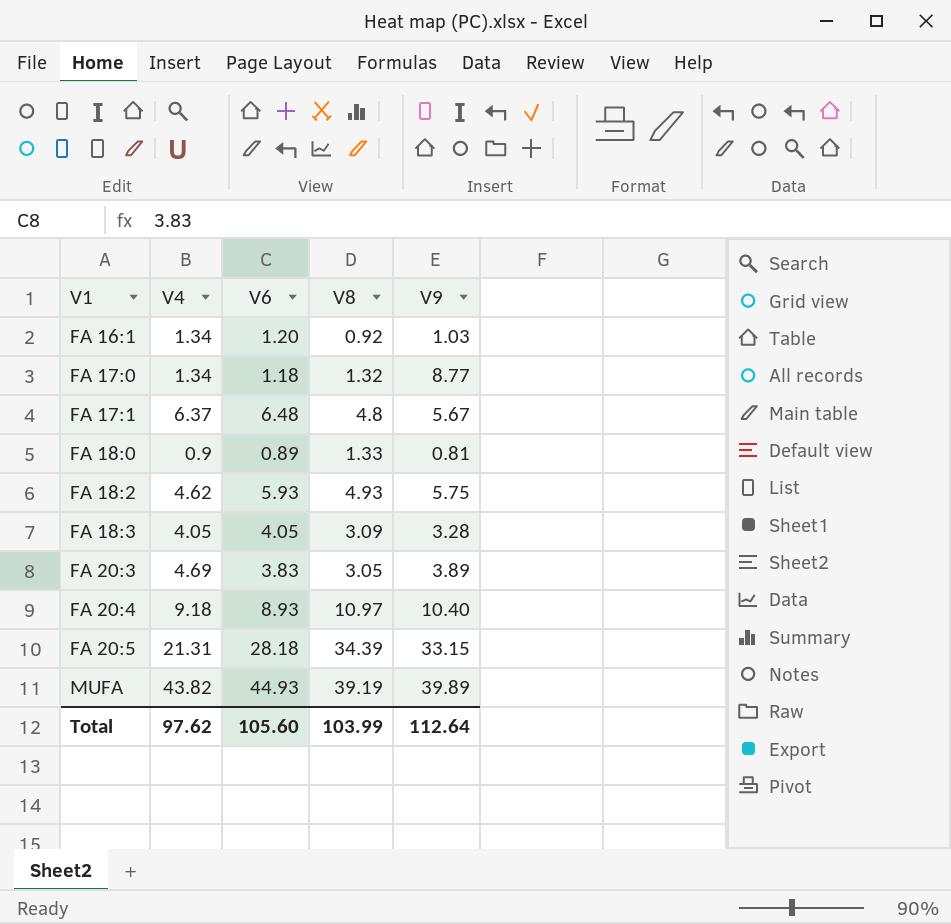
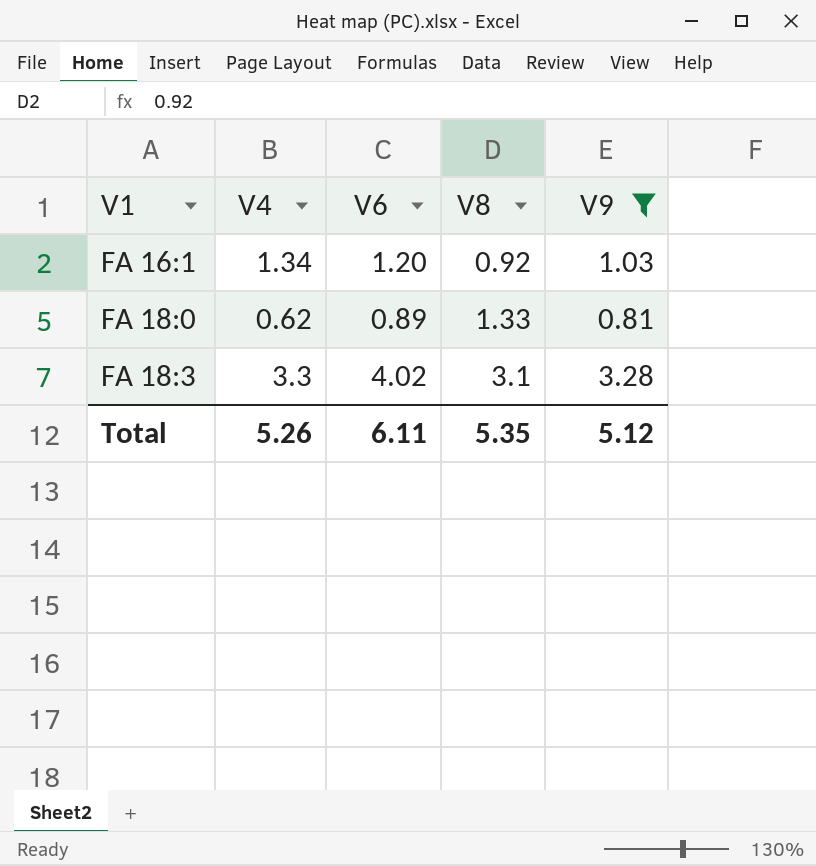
filter: none -> V9 <= 3.28
FA 18:0 | V4: 0.9 -> 0.62
FA 18:3 | V4: 4.05 -> 3.3
FA 18:3 | V6: 4.05 -> 4.02
FA 18:3 | V8: 3.09 -> 3.1
Total | V4: 97.62 -> 5.26
Total | V6: 105.60 -> 6.11
Total | V8: 103.99 -> 5.35
Total | V9: 112.64 -> 5.12

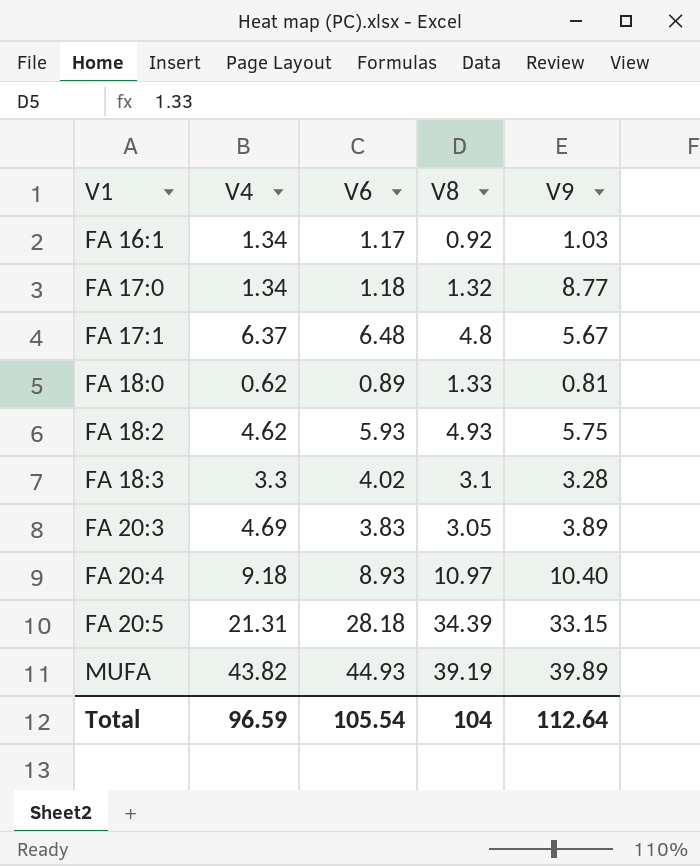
filter: V9 <= 3.28 -> none
FA 16:1 | V6: 1.20 -> 1.17
Total | V4: 5.26 -> 96.59
Total | V6: 6.11 -> 105.54
Total | V8: 5.35 -> 104
Total | V9: 5.12 -> 112.64

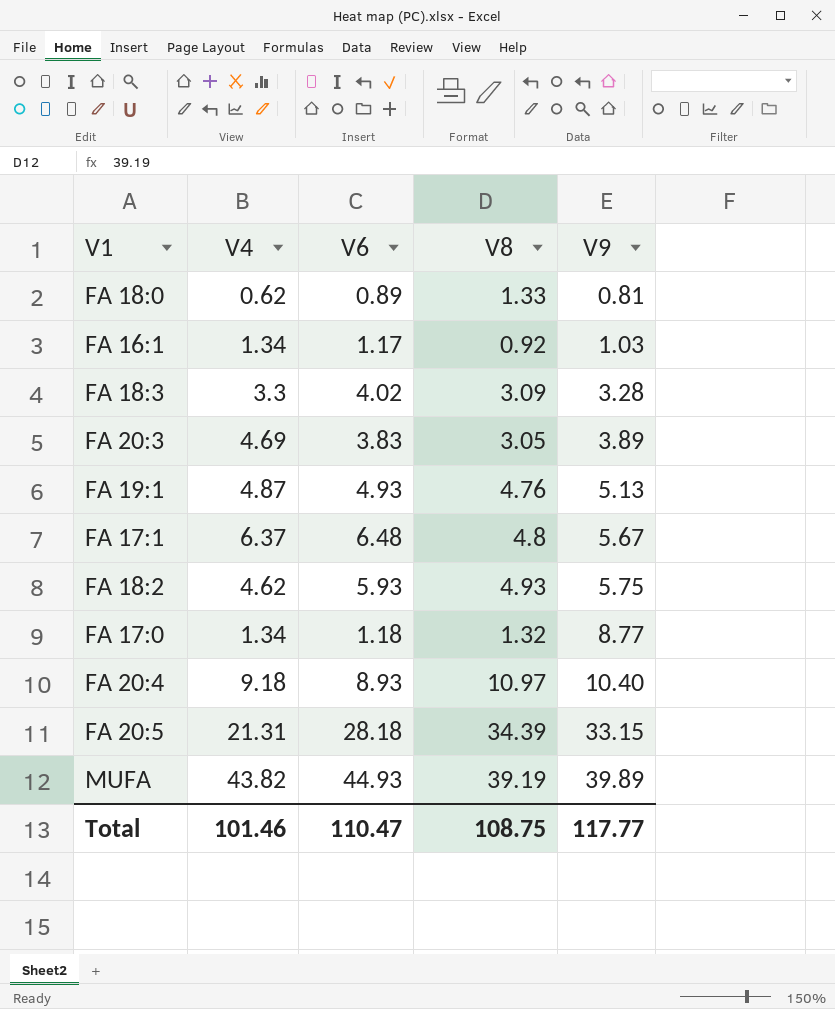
row order: V1 ascending -> V9 ascending
FA 18:3 | V8: 3.1 -> 3.09
row FA 19:1: none -> 4.87 | 4.93 | 4.76 | 5.13
Total | V4: 96.59 -> 101.46
Total | V6: 105.54 -> 110.47
Total | V8: 104 -> 108.75
Total | V9: 112.64 -> 117.77

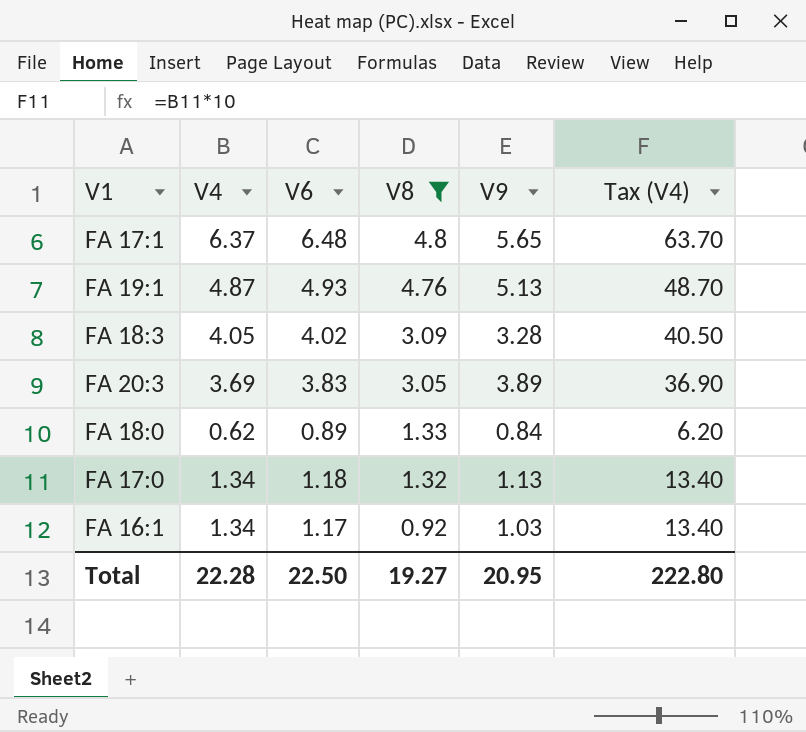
filter: none -> V8 <= 4.8
row order: V9 ascending -> V8 descending
column Tax (V4) | formula: none -> [V4] * 10
FA 17:1 | V9: 5.67 -> 5.65
FA 18:3 | V4: 3.3 -> 4.05
FA 20:3 | V4: 4.69 -> 3.69
FA 18:0 | V9: 0.81 -> 0.84
FA 17:0 | V9: 8.77 -> 1.13
Total | V4: 101.46 -> 22.28
Total | V6: 110.47 -> 22.50
Total | V8: 108.75 -> 19.27
Total | V9: 117.77 -> 20.95

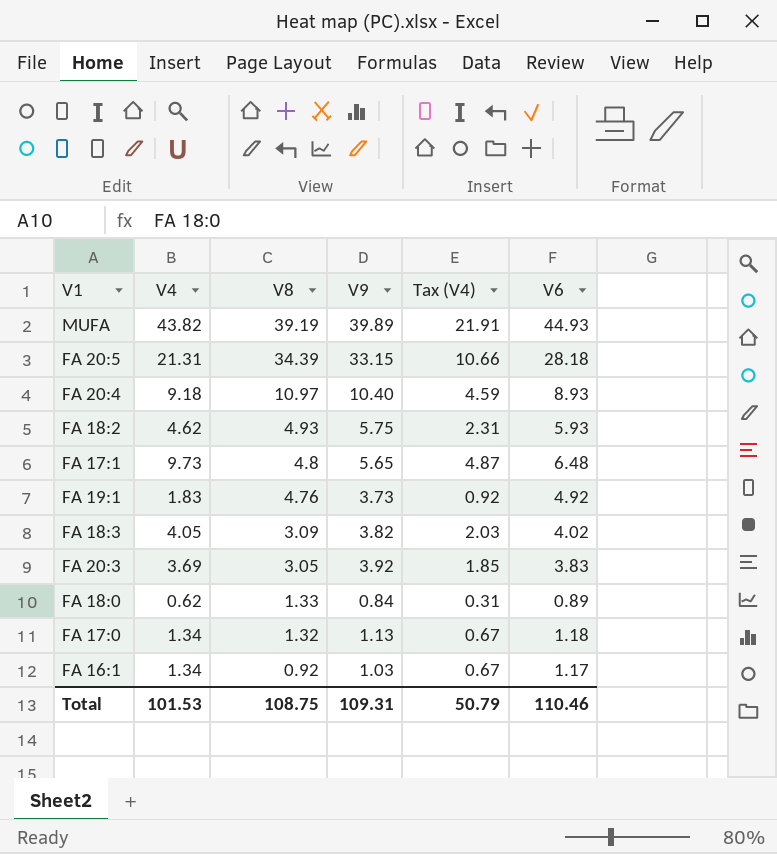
filter: V8 <= 4.8 -> none
column Tax (V4) | formula: [V4] * 10 -> [V4] * 0.5
column V6 | position: 3 -> 6
FA 17:1 | V4: 6.37 -> 9.73
FA 19:1 | V4: 4.87 -> 1.83
FA 19:1 | V9: 5.13 -> 3.73
FA 19:1 | V6: 4.93 -> 4.92
FA 18:3 | V9: 3.28 -> 3.82
FA 20:3 | V9: 3.89 -> 3.92
Total | V4: 22.28 -> 101.53
Total | V8: 19.27 -> 108.75
Total | V9: 20.95 -> 109.31
Total | Tax (V4): 222.80 -> 50.79
Total | V6: 22.50 -> 110.46

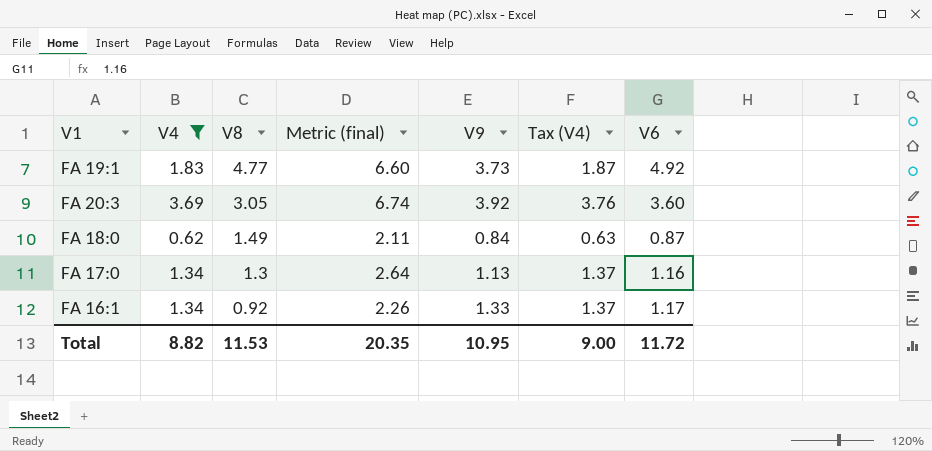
filter: none -> V4 <= 3.69
column Metric (final) | formula: none -> [V4] + [V8]
column Tax (V4) | formula: [V4] * 0.5 -> [V4] * 1.02
FA 19:1 | V8: 4.76 -> 4.77
FA 20:3 | V6: 3.83 -> 3.60
FA 18:0 | V8: 1.33 -> 1.49
FA 18:0 | V6: 0.89 -> 0.87
FA 17:0 | V8: 1.32 -> 1.3
FA 17:0 | V6: 1.18 -> 1.16
FA 16:1 | V9: 1.03 -> 1.33
Total | V4: 101.53 -> 8.82
Total | V8: 108.75 -> 11.53
Total | V9: 109.31 -> 10.95
Total | Tax (V4): 50.79 -> 9.00
Total | V6: 110.46 -> 11.72

